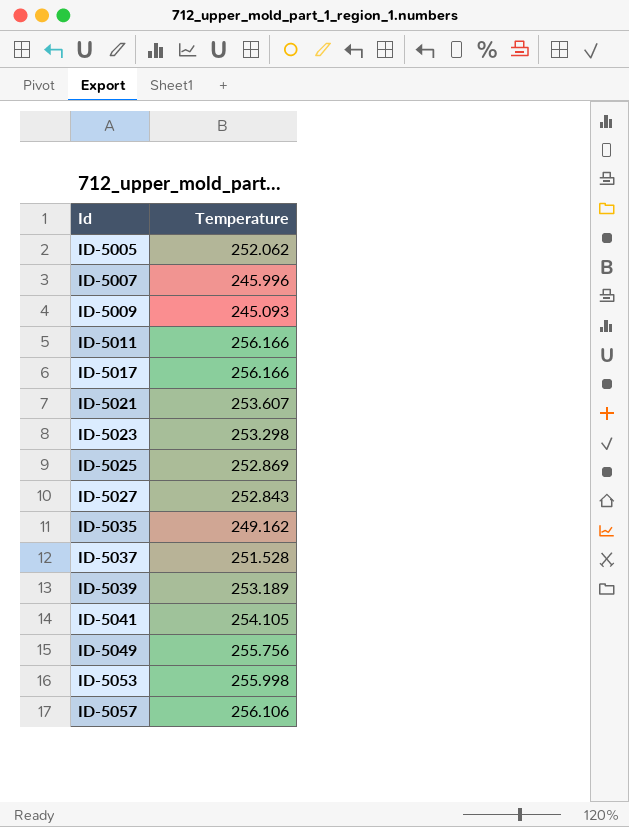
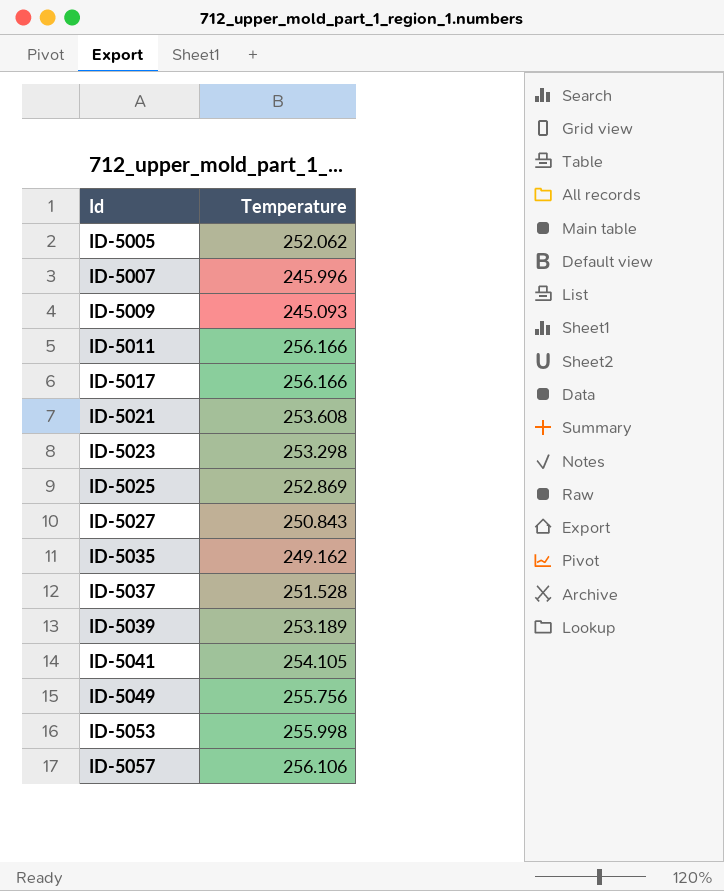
ID-5021 | Temperature: 253.607 -> 253.608
ID-5027 | Temperature: 252.843 -> 250.843

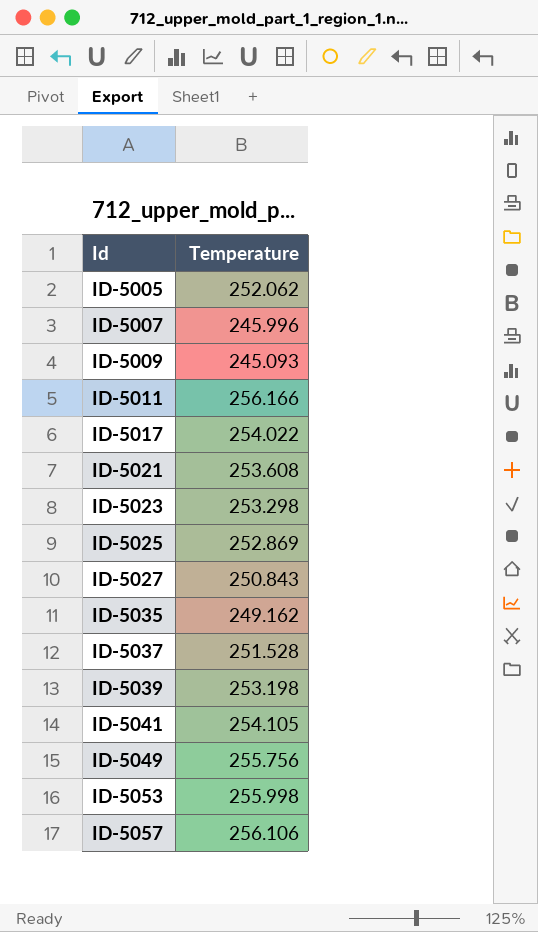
ID-5017 | Temperature: 256.166 -> 254.022
ID-5039 | Temperature: 253.189 -> 253.198

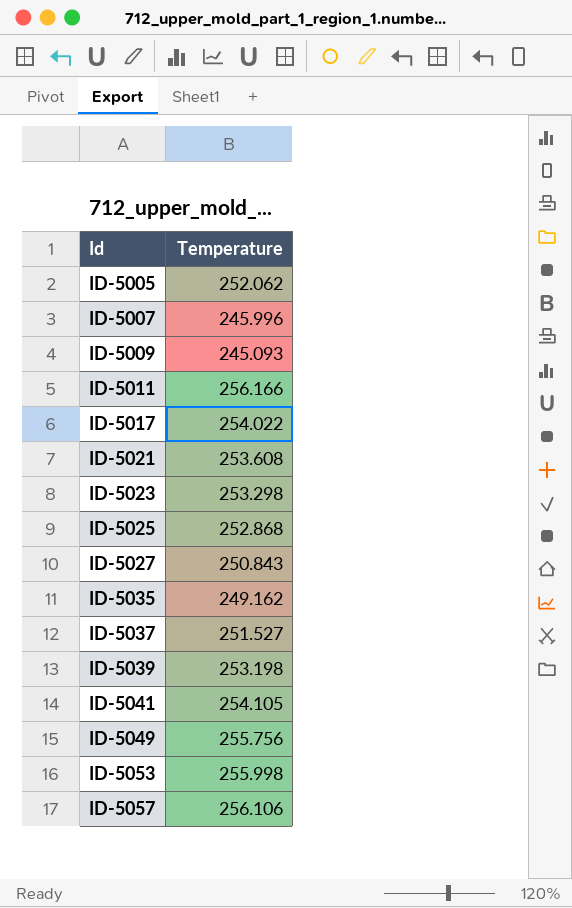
ID-5025 | Temperature: 252.869 -> 252.868
ID-5037 | Temperature: 251.528 -> 251.527

